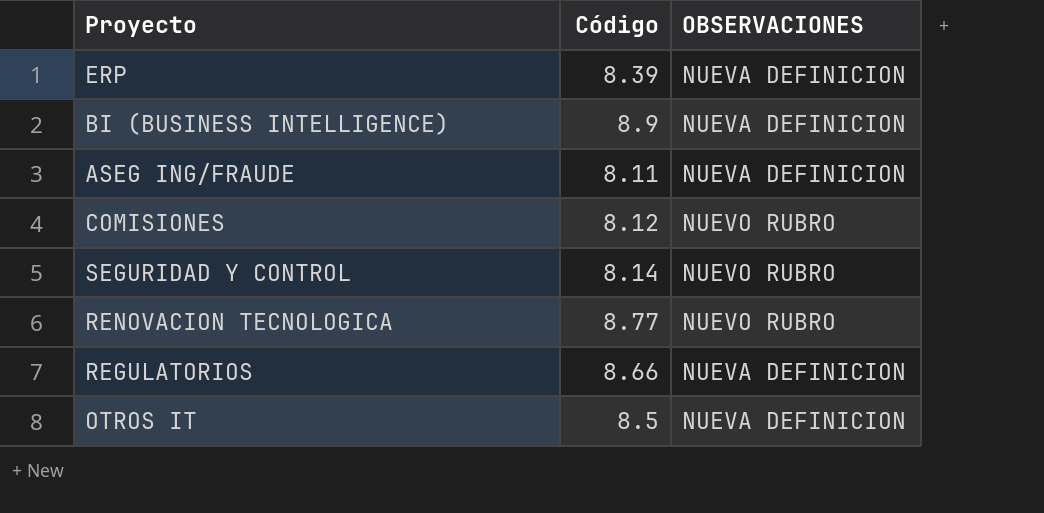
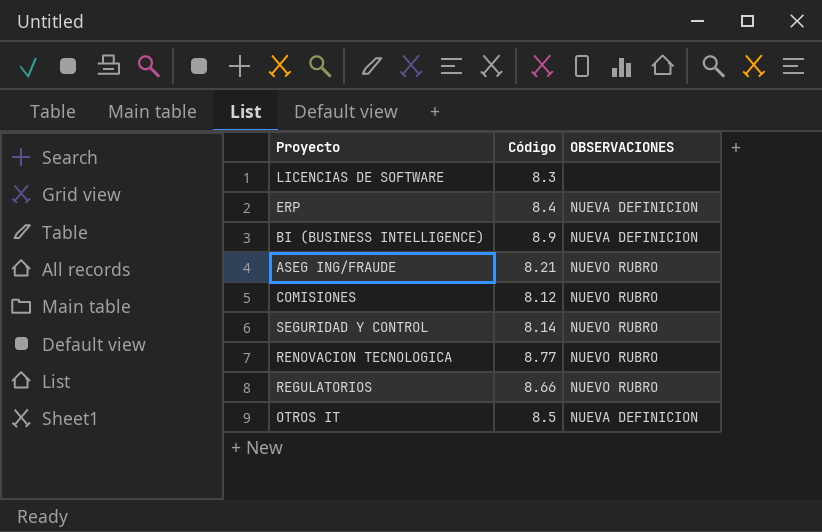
row LICENCIAS DE SOFTWARE: none -> 8.3 | none
ERP | Código: 8.39 -> 8.4
ASEG ING/FRAUDE | Código: 8.11 -> 8.21
ASEG ING/FRAUDE | OBSERVACIONES: NUEVA DEFINICION -> NUEVO RUBRO
REGULATORIOS | OBSERVACIONES: NUEVA DEFINICION -> NUEVO RUBRO

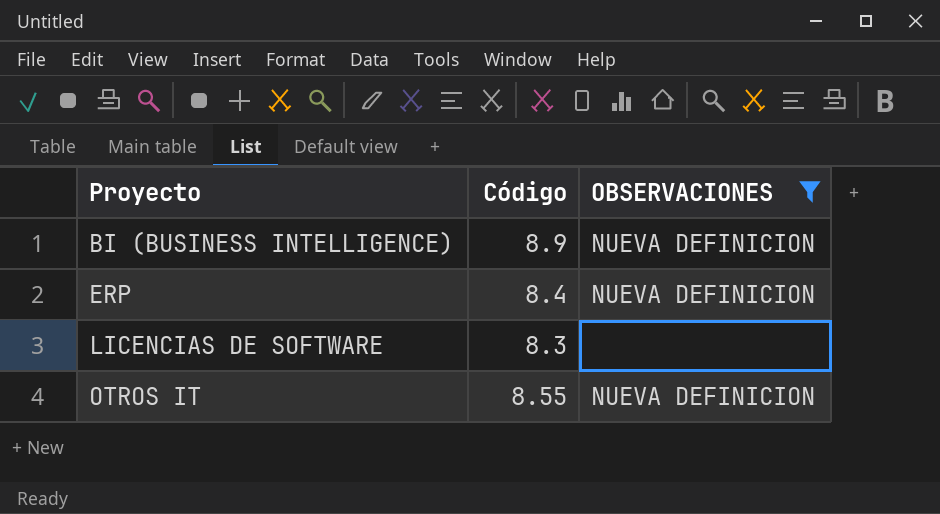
filter: none -> OBSERVACIONES != NUEVO RUBRO
row order: none -> Proyecto ascending
OTROS IT | Código: 8.5 -> 8.55

